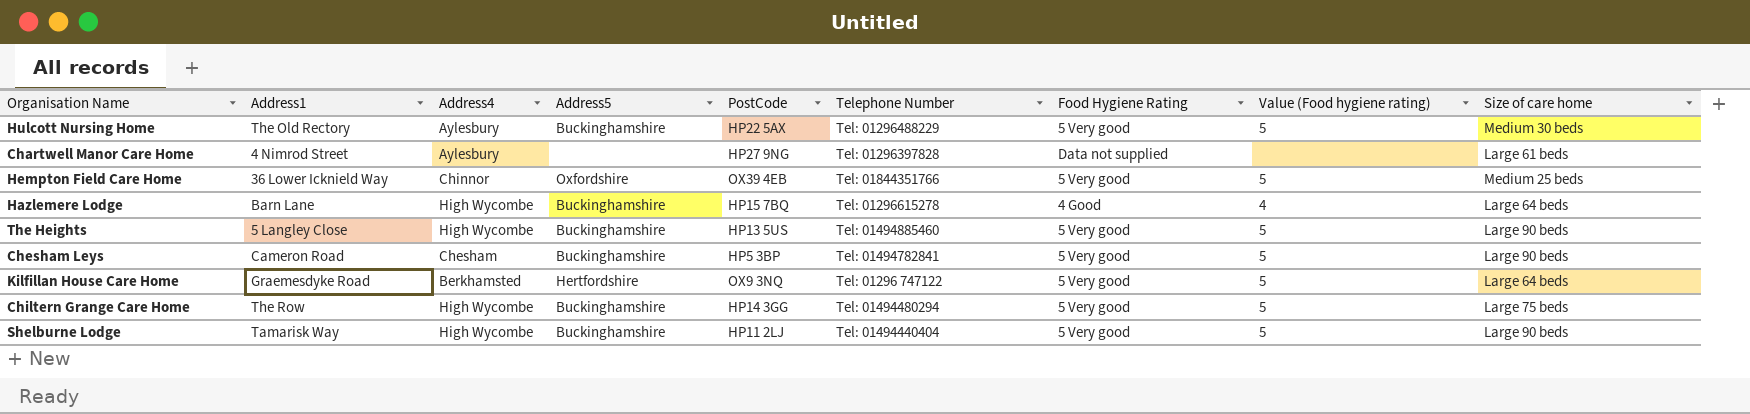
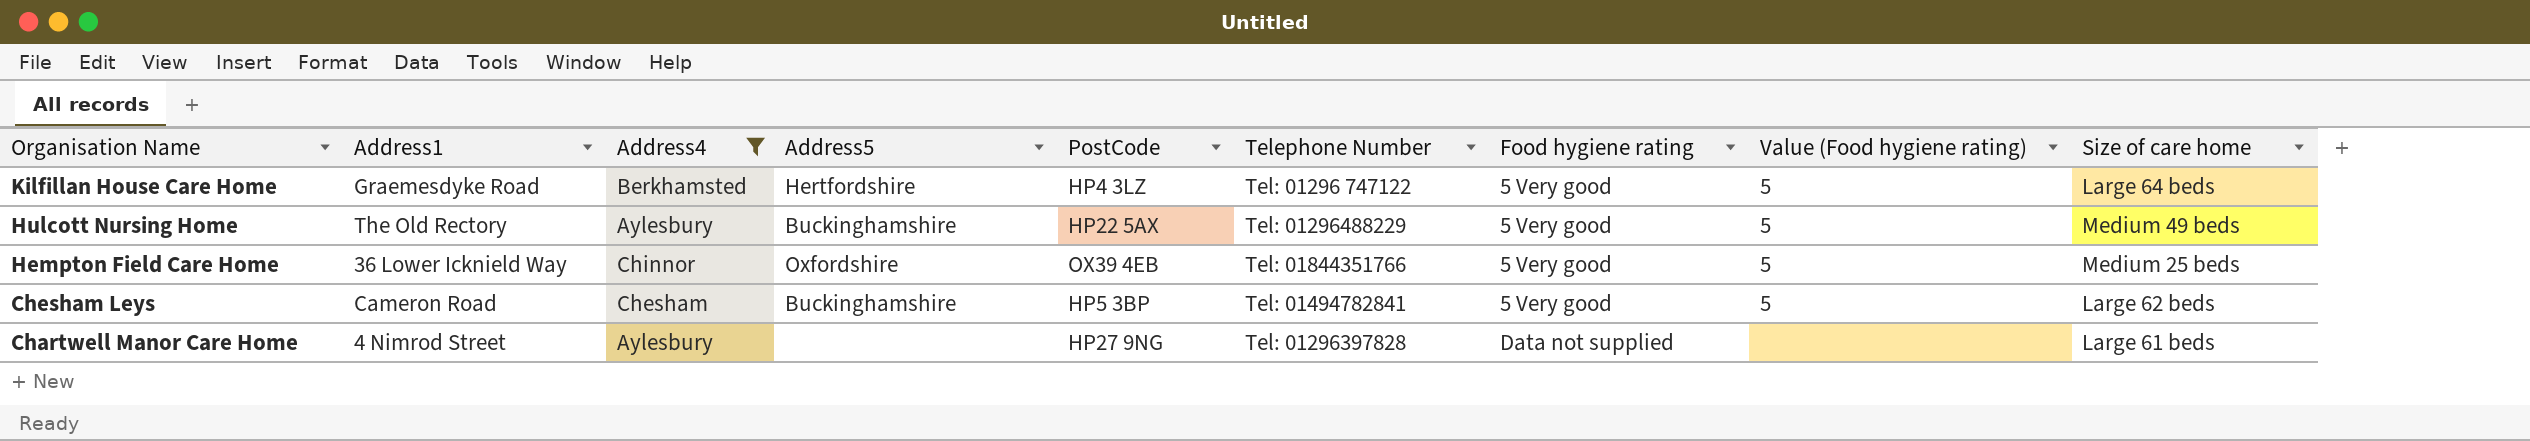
filter: none -> Address4 != High Wycombe
row order: none -> Organisation Name descending
column name: Food Hygiene Rating -> Food hygiene rating
Kilfillan House Care Home | PostCode: OX9 3NQ -> HP4 3LZ
Hulcott Nursing Home | Size of care home: Medium 30 beds -> Medium 49 beds
Chesham Leys | Size of care home: Large 90 beds -> Large 62 beds

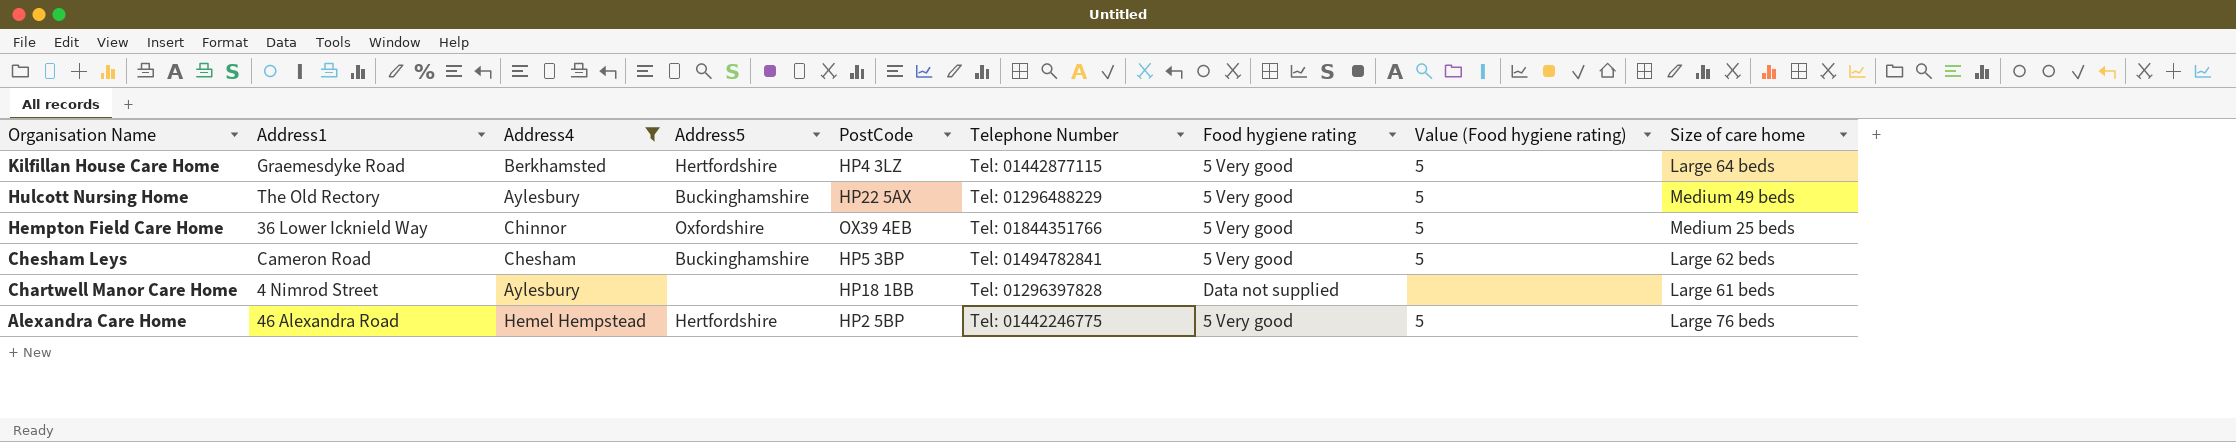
Kilfillan House Care Home | Telephone Number: Tel: 01296 747122 -> Tel: 01442877115
Chartwell Manor Care Home | PostCode: HP27 9NG -> HP18 1BB
row Alexandra Care Home: none -> 46 Alexandra Road | Hemel Hempstead | Hertfordshire | HP2 5BP | Tel: 01442246775 | 5 Very good | 5 | Large 76 beds

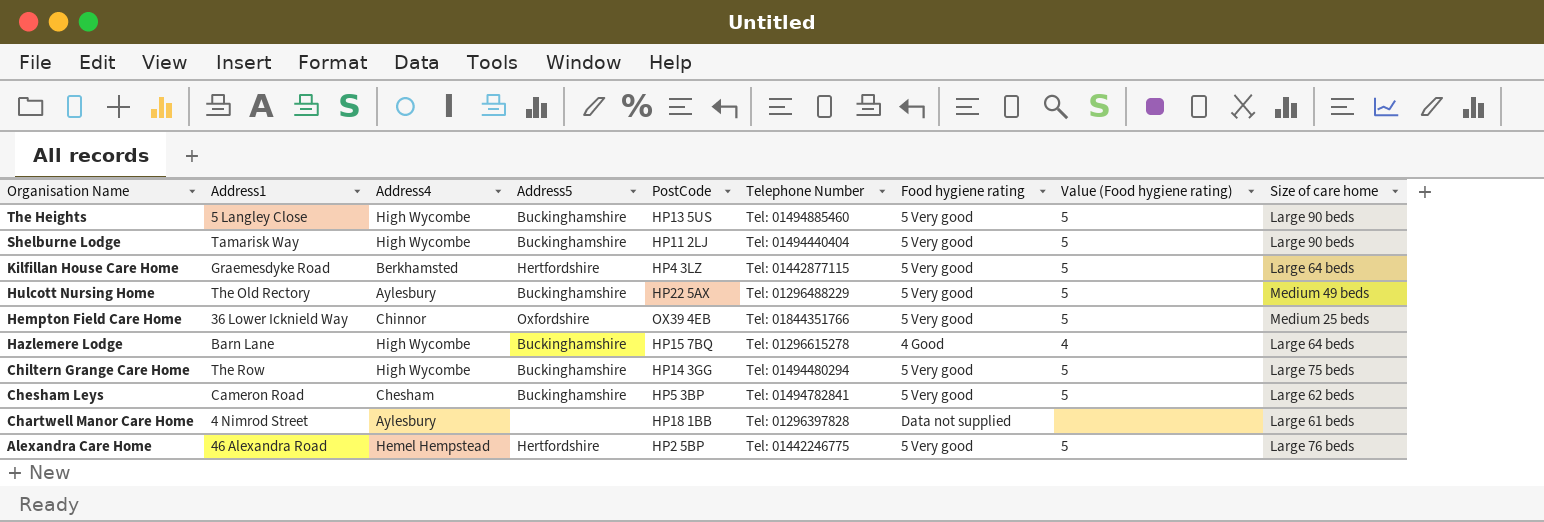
filter: Address4 != High Wycombe -> none

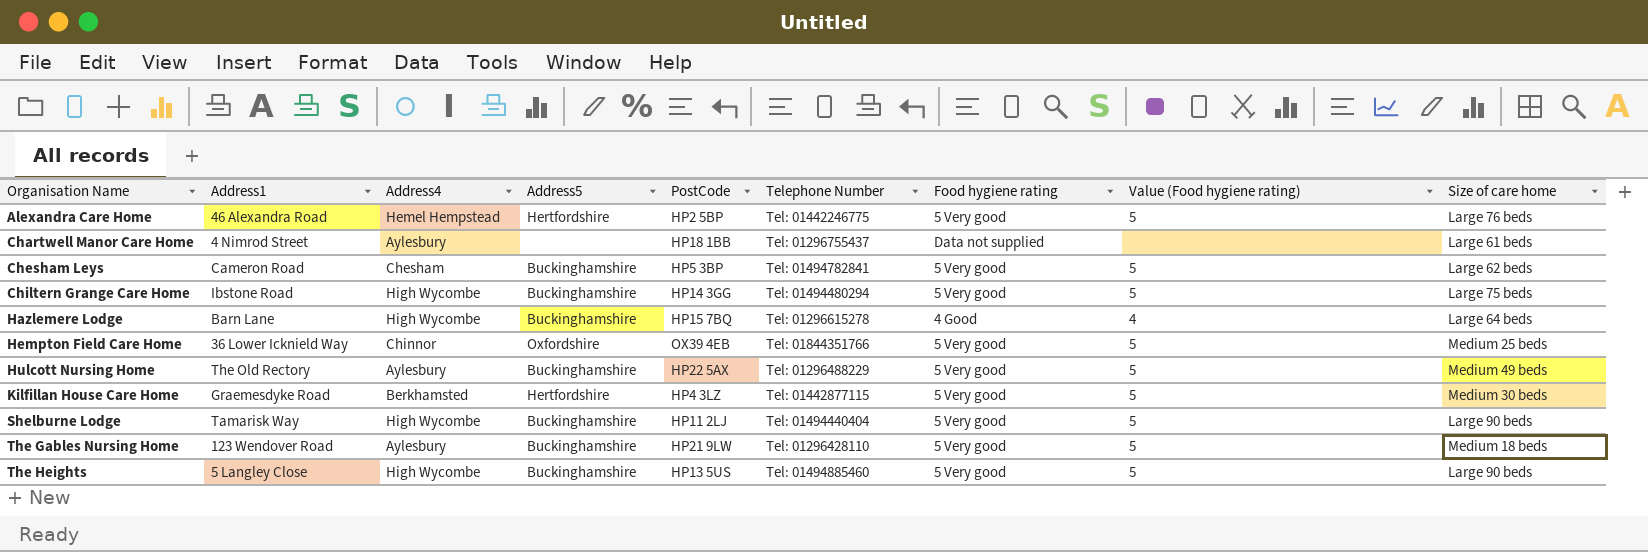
row order: Organisation Name descending -> Organisation Name ascending
Chartwell Manor Care Home | Telephone Number: Tel: 01296397828 -> Tel: 01296755437
Chiltern Grange Care Home | Address1: The Row -> Ibstone Road
Kilfillan House Care Home | Size of care home: Large 64 beds -> Medium 30 beds
row The Gables Nursing Home: none -> 123 Wendover Road | Aylesbury | Buckinghamshire | HP21 9LW | Tel: 01296428110 | 5 Very good | 5 | Medium 18 beds

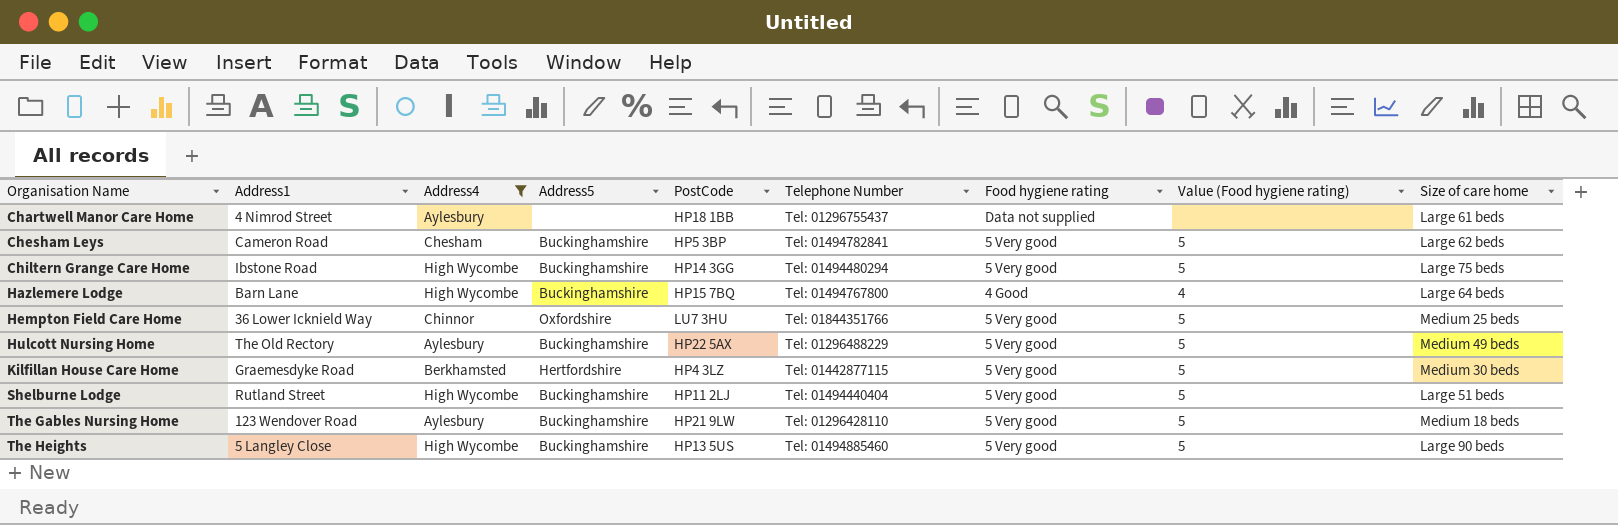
filter: none -> Address4 != Hemel Hempstead
Hazlemere Lodge | Telephone Number: Tel: 01296615278 -> Tel: 01494767800
Hempton Field Care Home | PostCode: OX39 4EB -> LU7 3HU
Shelburne Lodge | Address1: Tamarisk Way -> Rutland Street
Shelburne Lodge | Size of care home: Large 90 beds -> Large 51 beds

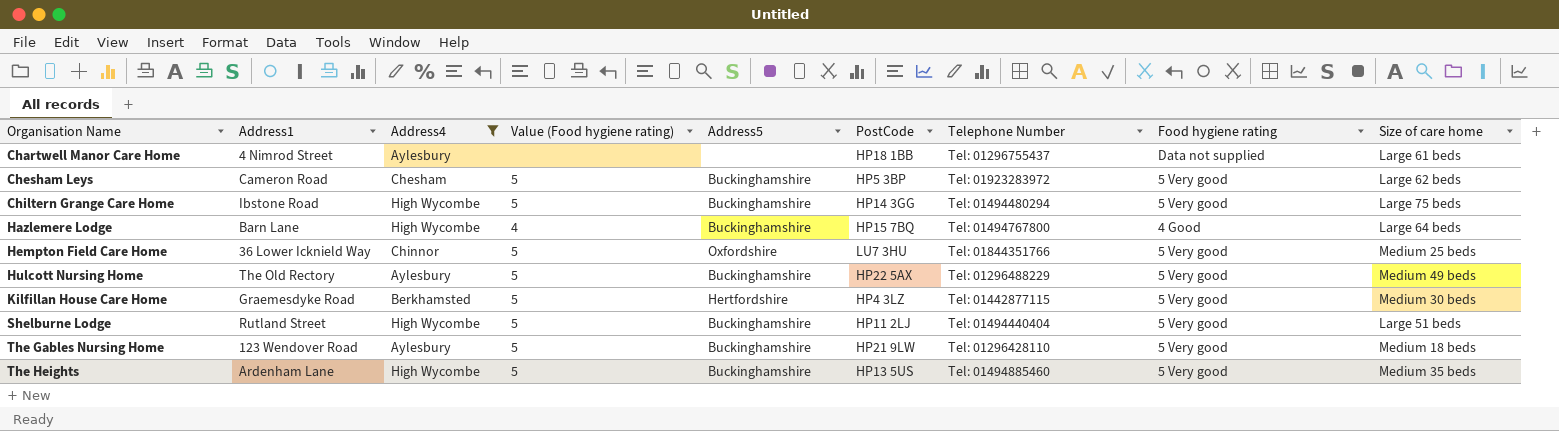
column Value (Food hygiene rating) | position: 8 -> 4
Chesham Leys | Telephone Number: Tel: 01494782841 -> Tel: 01923283972
The Heights | Address1: 5 Langley Close -> Ardenham Lane
The Heights | Size of care home: Large 90 beds -> Medium 35 beds

